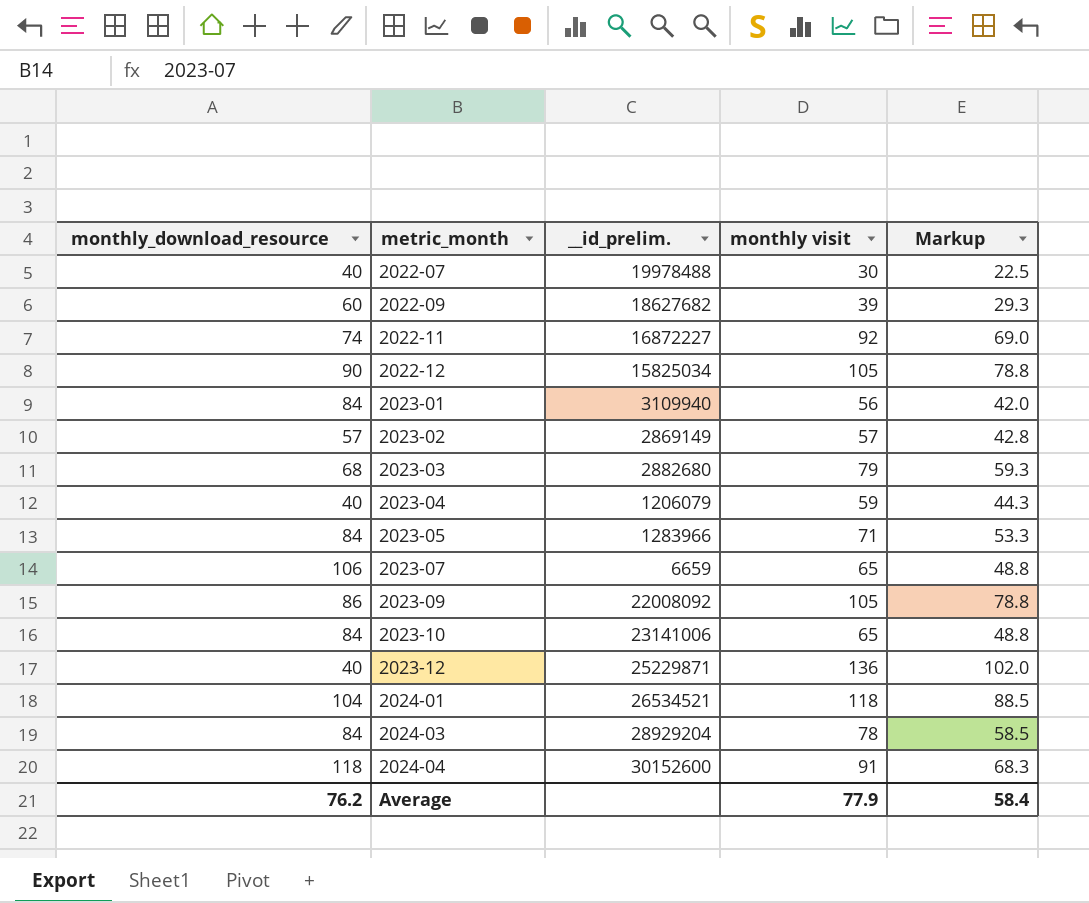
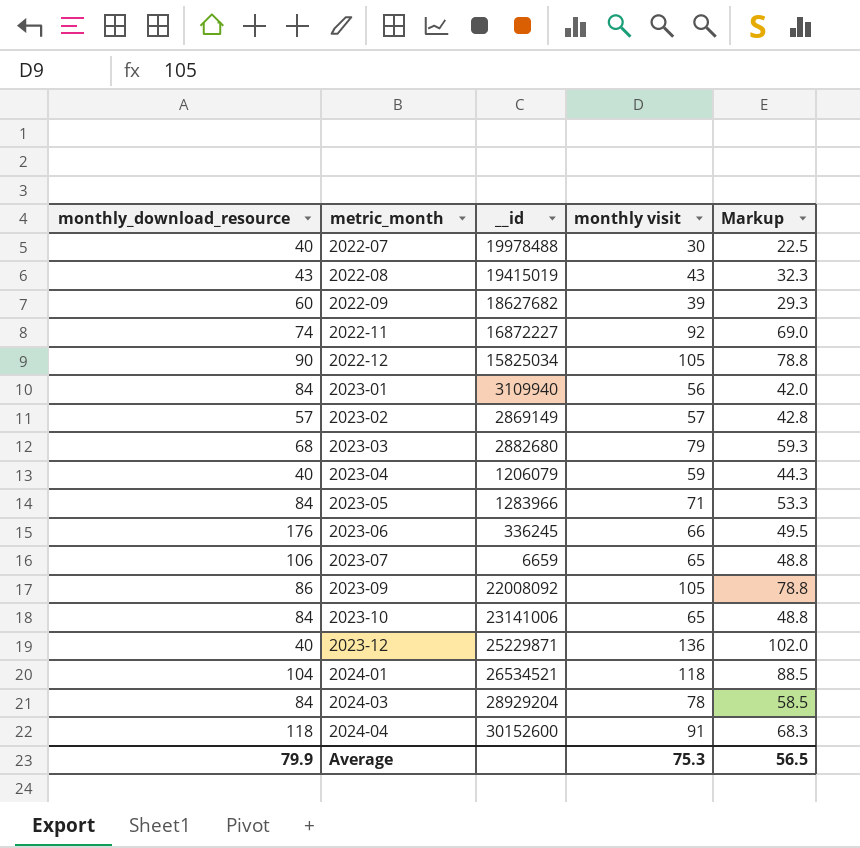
column name: __id_prelim. -> __id
row 2022-08: none -> 43 | 19415019 | 43 | 32.3
row 2023-06: none -> 176 | 336245 | 66 | 49.5
Average | monthly_download_resource: 76.2 -> 79.9
Average | monthly visit: 77.9 -> 75.3
Average | Markup: 58.4 -> 56.5

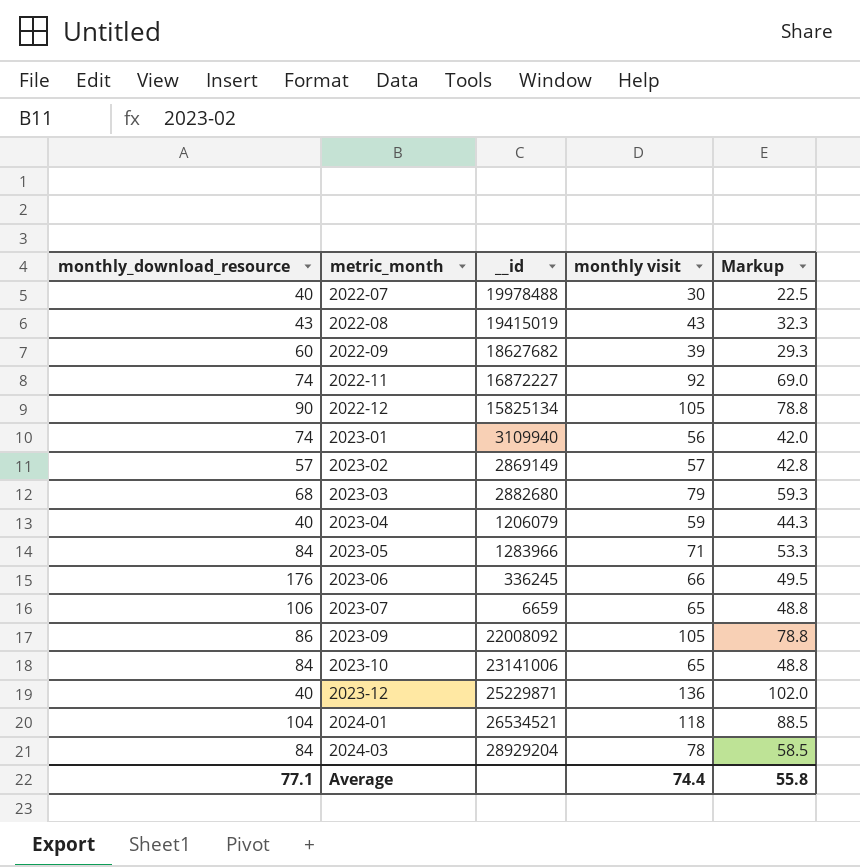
row 2024-04: 118 | 30152600 | 91 | 68.3 -> none
2022-12 | __id: 15825034 -> 15825134
2023-01 | monthly_download_resource: 84 -> 74
Average | monthly_download_resource: 79.9 -> 77.1
Average | monthly visit: 75.3 -> 74.4
Average | Markup: 56.5 -> 55.8

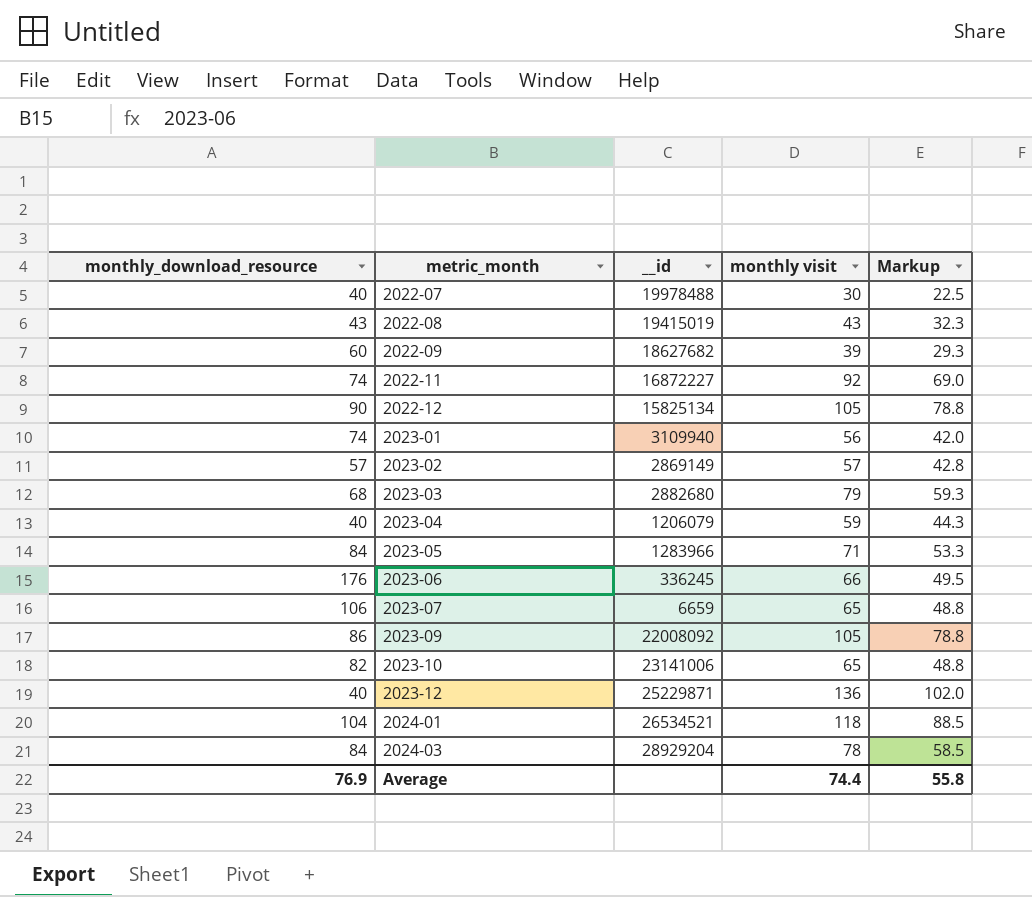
2023-10 | monthly_download_resource: 84 -> 82
Average | monthly_download_resource: 77.1 -> 76.9

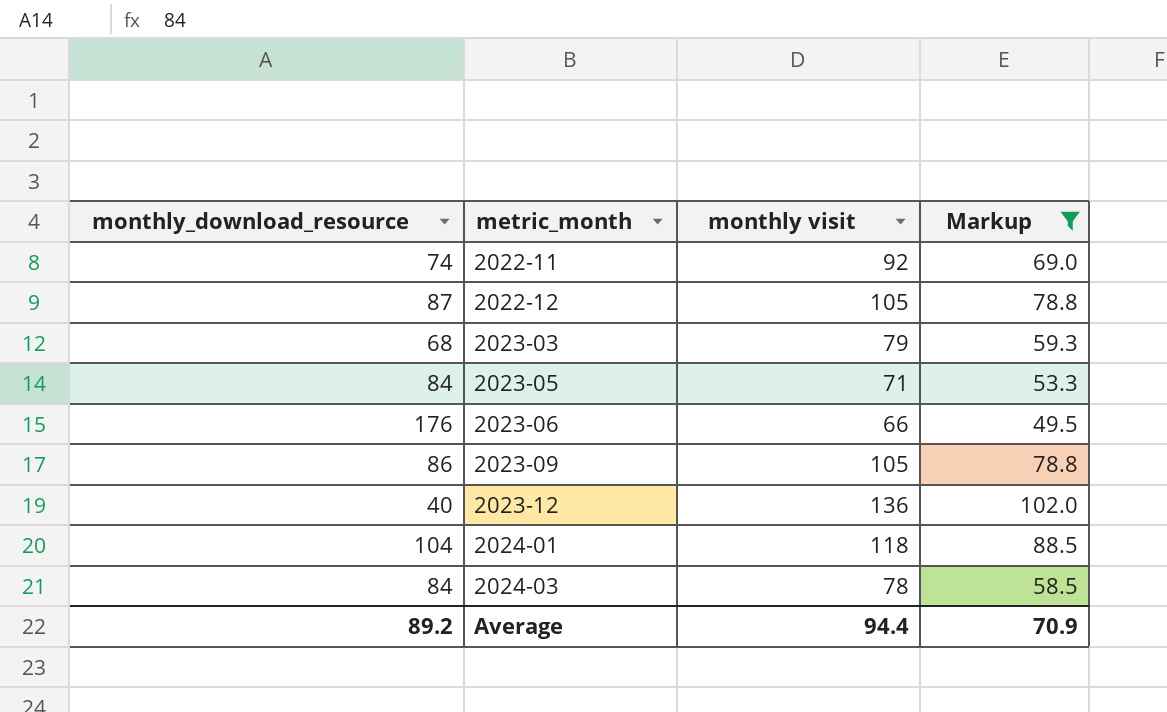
filter: none -> Markup >= 49.5
column __id | position: 3 -> none
2022-12 | monthly_download_resource: 90 -> 87
Average | monthly_download_resource: 76.9 -> 89.2
Average | monthly visit: 74.4 -> 94.4
Average | Markup: 55.8 -> 70.9

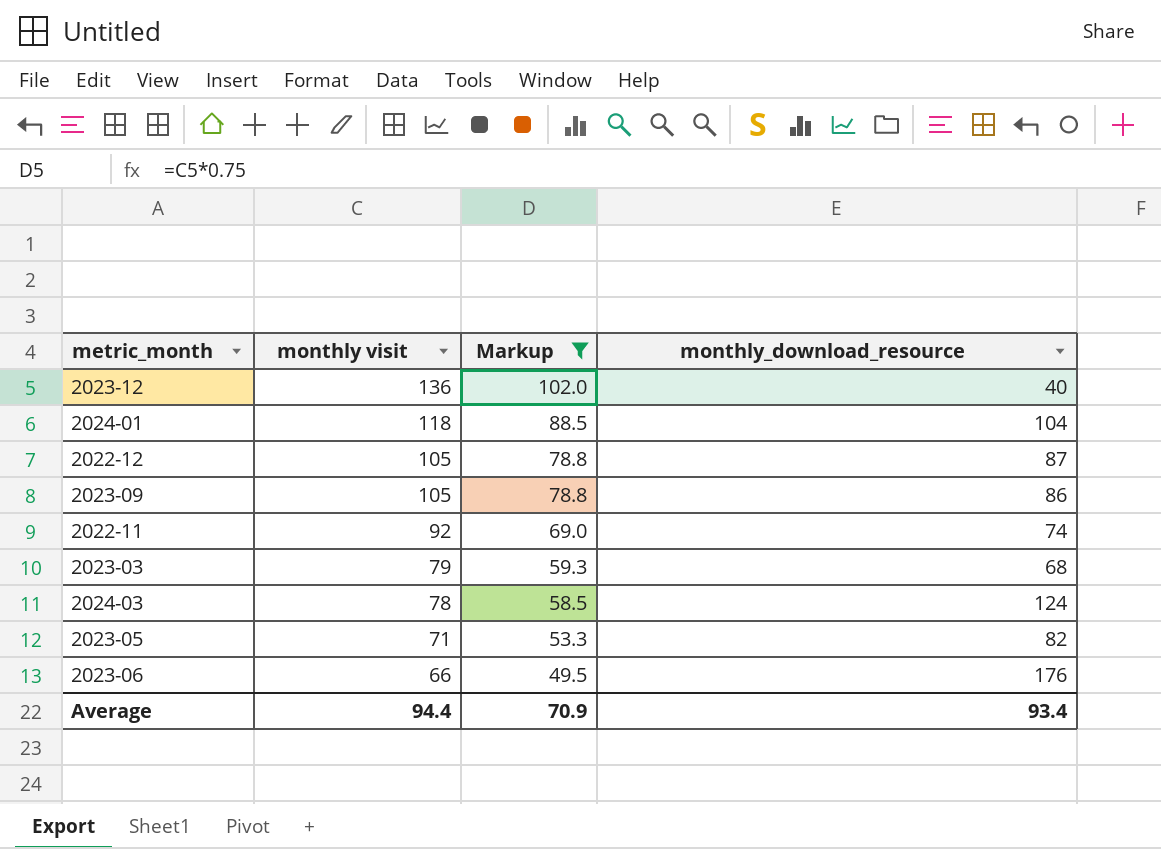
row order: metric_month ascending -> monthly visit descending
column monthly_download_resource | position: 1 -> 4
2024-03 | monthly_download_resource: 84 -> 124
2023-05 | monthly_download_resource: 84 -> 82
Average | monthly_download_resource: 89.2 -> 93.4

